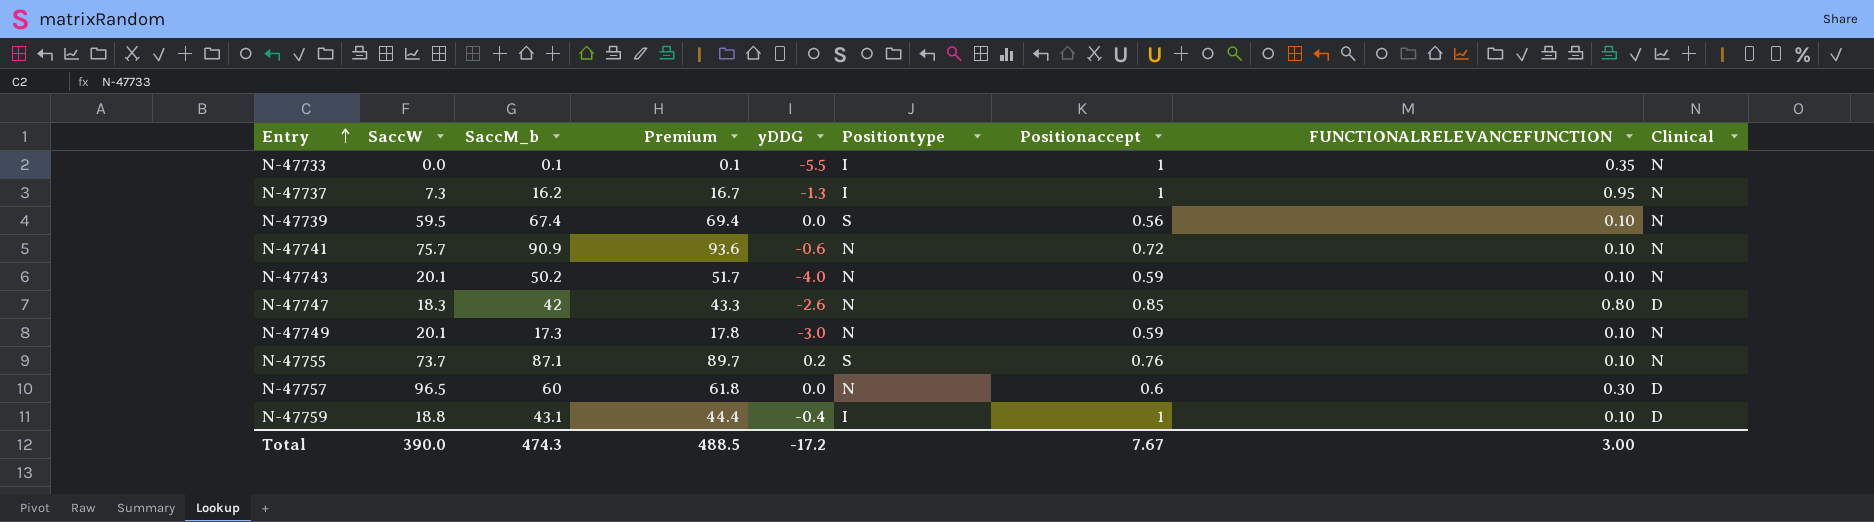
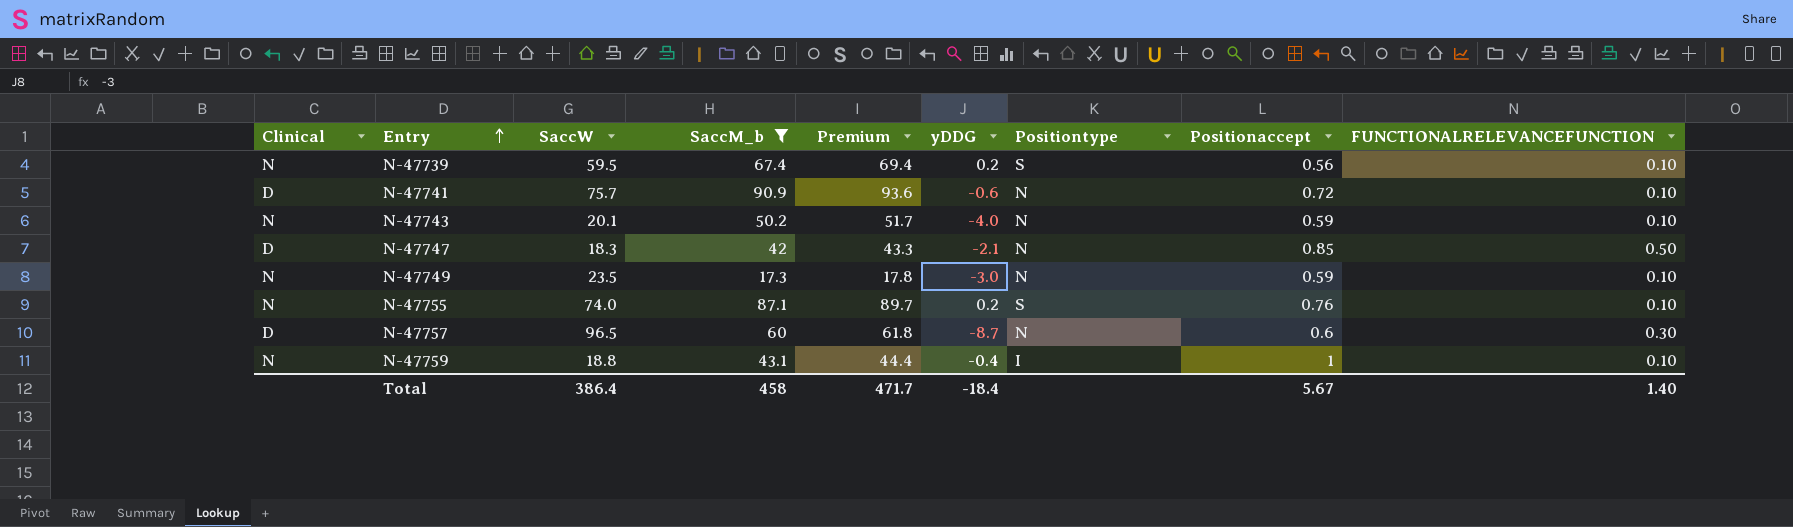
filter: none -> SaccM_b >= 17.3
column Clinical | position: 9 -> 1
N-47739 | yDDG: 0.0 -> 0.2
N-47741 | Clinical: N -> D
N-47747 | yDDG: -2.6 -> -2.1
N-47747 | FUNCTIONALRELEVANCEFUNCTION: 0.80 -> 0.50
N-47749 | SaccW: 20.1 -> 23.5
N-47755 | SaccW: 73.7 -> 74.0
N-47757 | yDDG: 0.0 -> -8.7
N-47759 | Clinical: D -> N
Total | SaccW: 390.0 -> 386.4
Total | SaccM_b: 474.3 -> 458
Total | Premium: 488.5 -> 471.7
Total | yDDG: -17.2 -> -18.4
Total | Positionaccept: 7.67 -> 5.67
Total | FUNCTIONALRELEVANCEFUNCTION: 3.00 -> 1.40

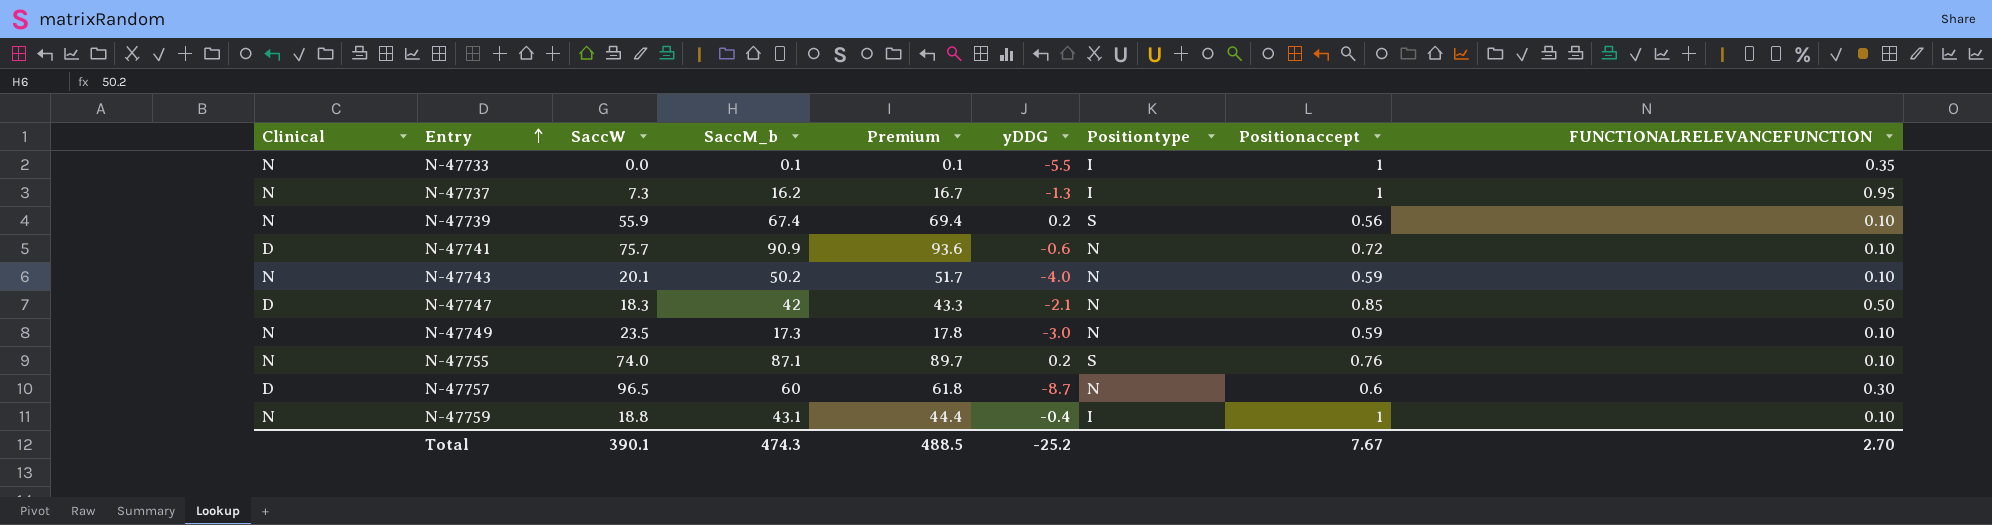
filter: SaccM_b >= 17.3 -> none
N-47739 | SaccW: 59.5 -> 55.9
Total | SaccW: 386.4 -> 390.1
Total | SaccM_b: 458 -> 474.3
Total | Premium: 471.7 -> 488.5
Total | yDDG: -18.4 -> -25.2
Total | Positionaccept: 5.67 -> 7.67
Total | FUNCTIONALRELEVANCEFUNCTION: 1.40 -> 2.70

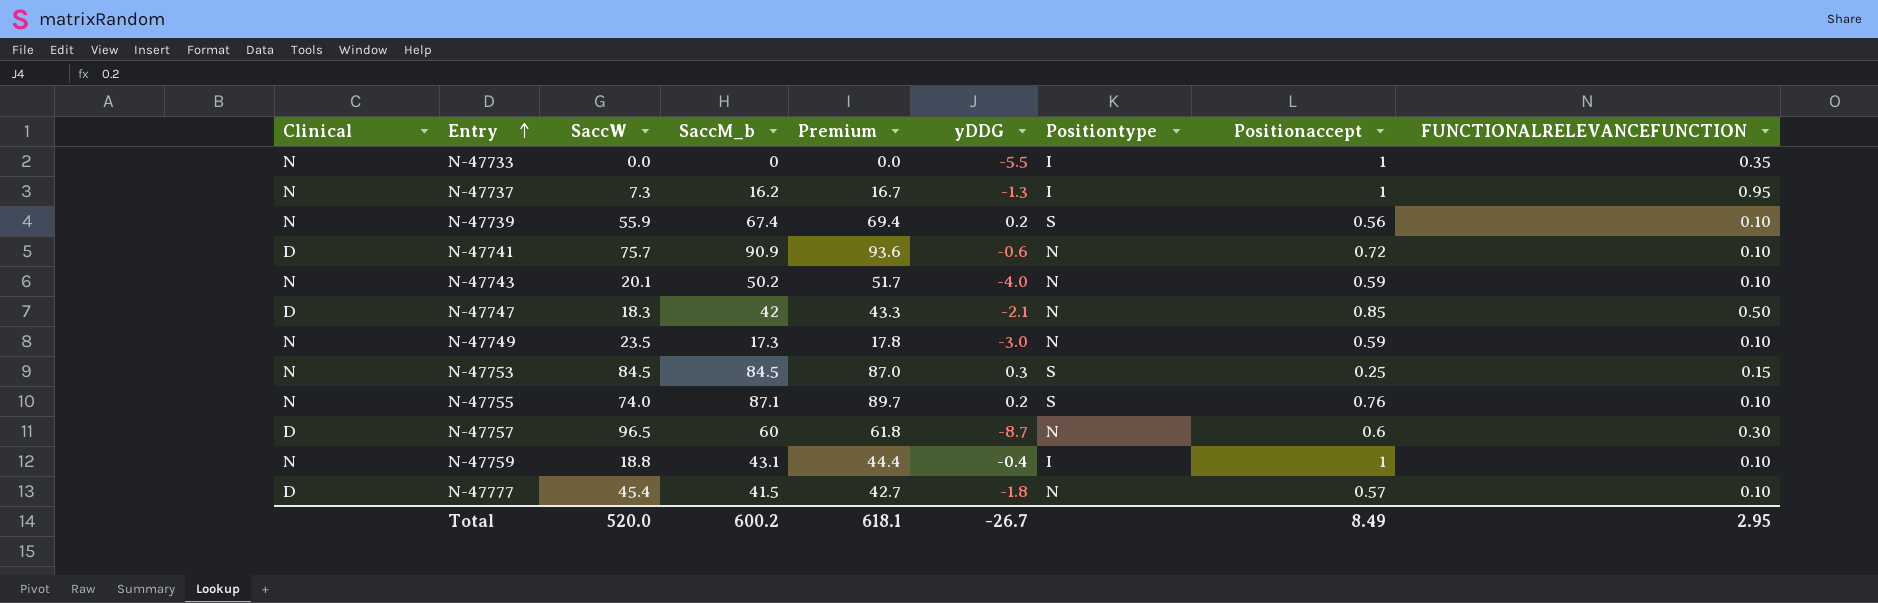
N-47733 | SaccM_b: 0.1 -> 0
N-47733 | Premium: 0.1 -> 0.0
row N-47753: none -> N | 84.5 | 84.5 | 87.0 | 0.3 | S | 0.25 | 0.15
row N-47777: none -> D | 45.4 | 41.5 | 42.7 | -1.8 | N | 0.57 | 0.10
Total | SaccW: 390.1 -> 520.0
Total | SaccM_b: 474.3 -> 600.2
Total | Premium: 488.5 -> 618.1
Total | yDDG: -25.2 -> -26.7
Total | Positionaccept: 7.67 -> 8.49
Total | FUNCTIONALRELEVANCEFUNCTION: 2.70 -> 2.95

